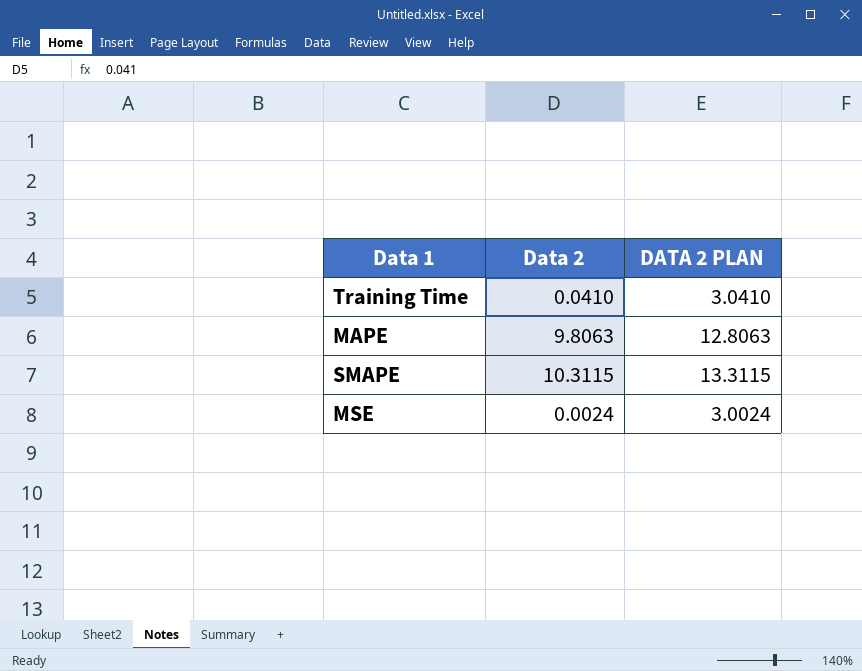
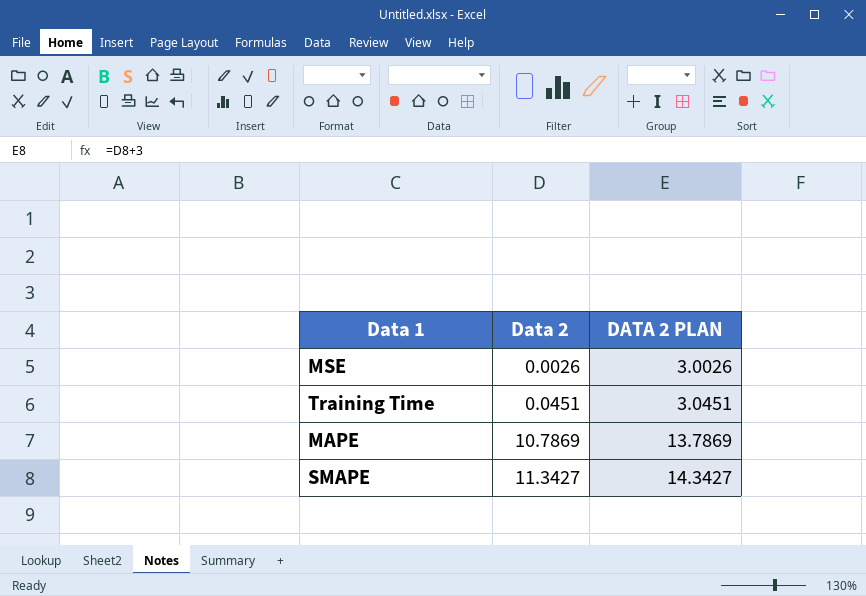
row order: none -> Data 2 ascending
MSE | Data 2: 0.0024 -> 0.0026
MSE | DATA 2 PLAN: 3.0024 -> 3.0026
Training Time | Data 2: 0.0410 -> 0.0451
Training Time | DATA 2 PLAN: 3.0410 -> 3.0451
MAPE | Data 2: 9.8063 -> 10.7869
MAPE | DATA 2 PLAN: 12.8063 -> 13.7869
SMAPE | Data 2: 10.3115 -> 11.3427
SMAPE | DATA 2 PLAN: 13.3115 -> 14.3427

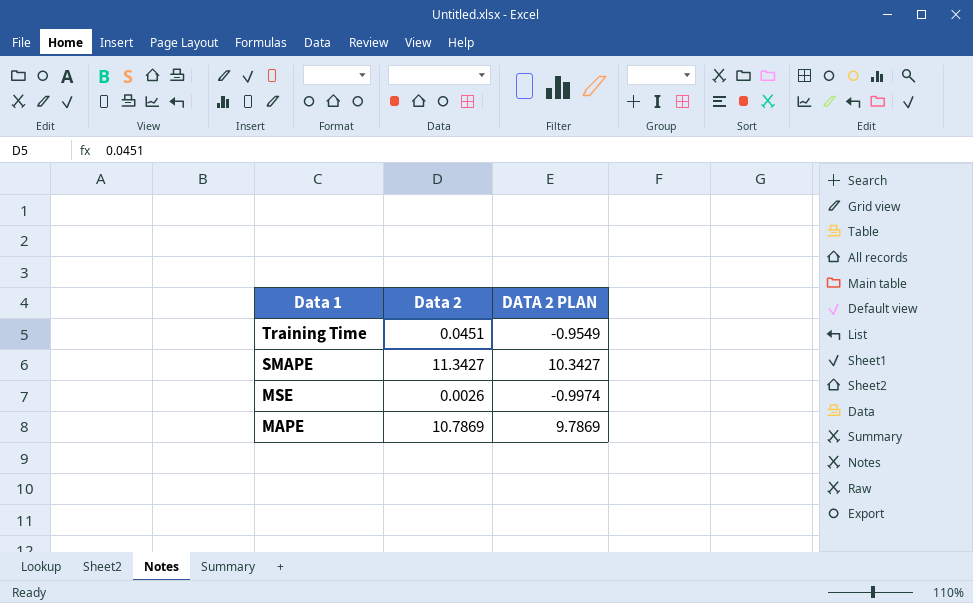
row order: Data 2 ascending -> Data 1 descending
column DATA 2 PLAN | formula: [Data 2] + 3 -> [Data 2] - 1

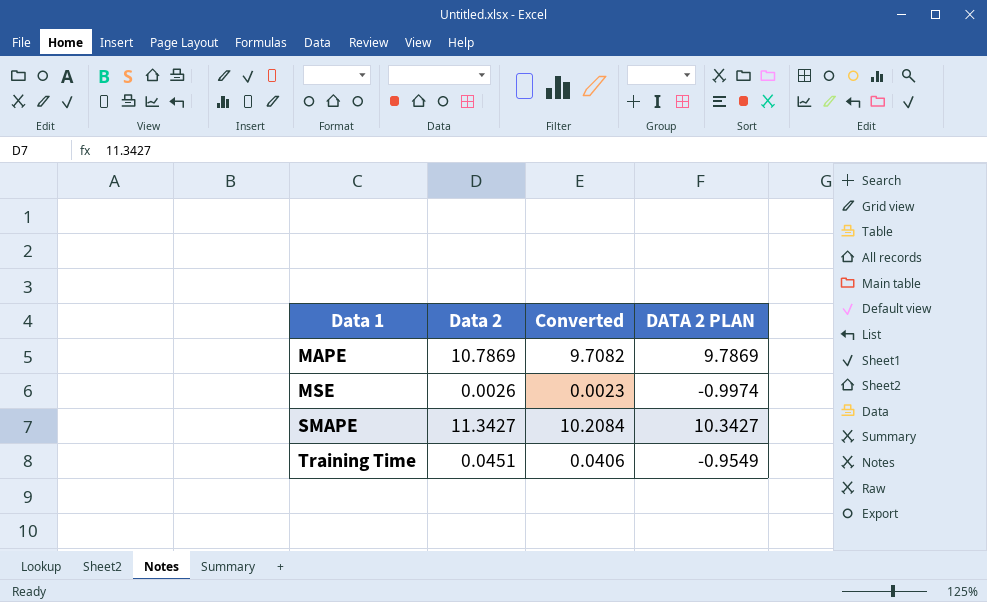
row order: Data 1 descending -> Data 1 ascending
column Converted | formula: none -> [Data 2] * 0.9

